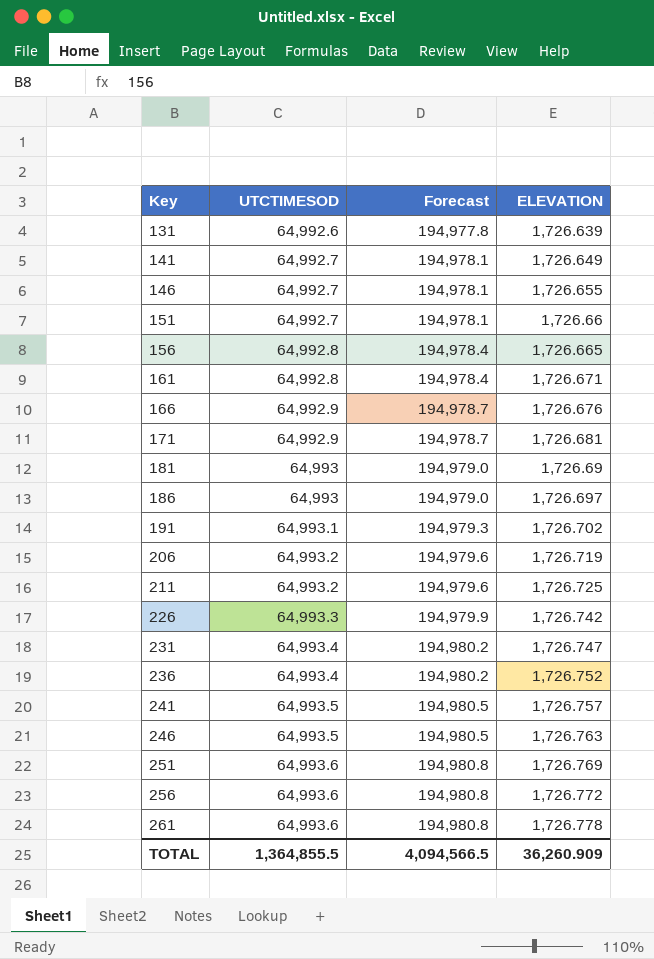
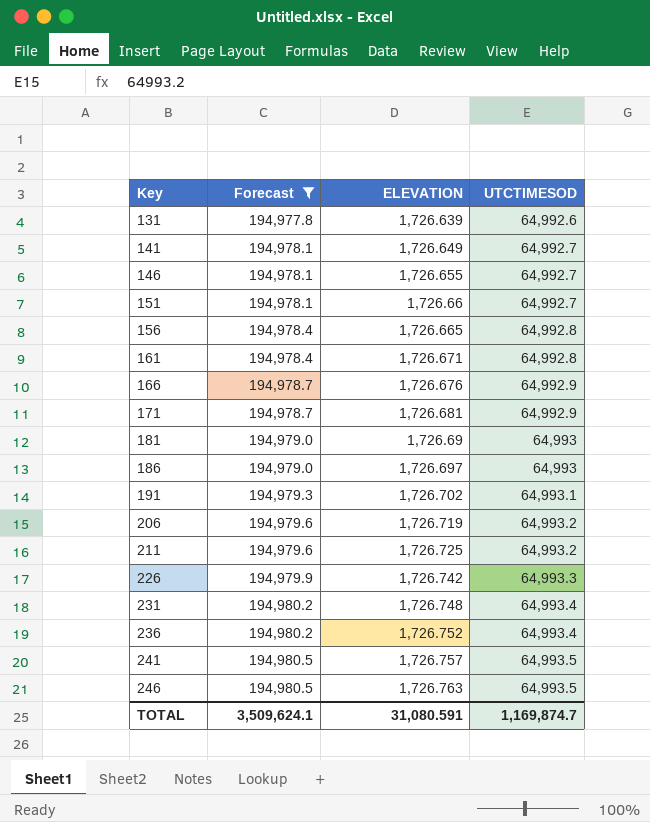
filter: none -> Forecast != 194,980.8
column UTCTIMESOD | position: 2 -> 4
231 | ELEVATION: 1,726.747 -> 1,726.748
TOTAL | Forecast: 4,094,566.5 -> 3,509,624.1
TOTAL | ELEVATION: 36,260.909 -> 31,080.591
TOTAL | UTCTIMESOD: 1,364,855.5 -> 1,169,874.7

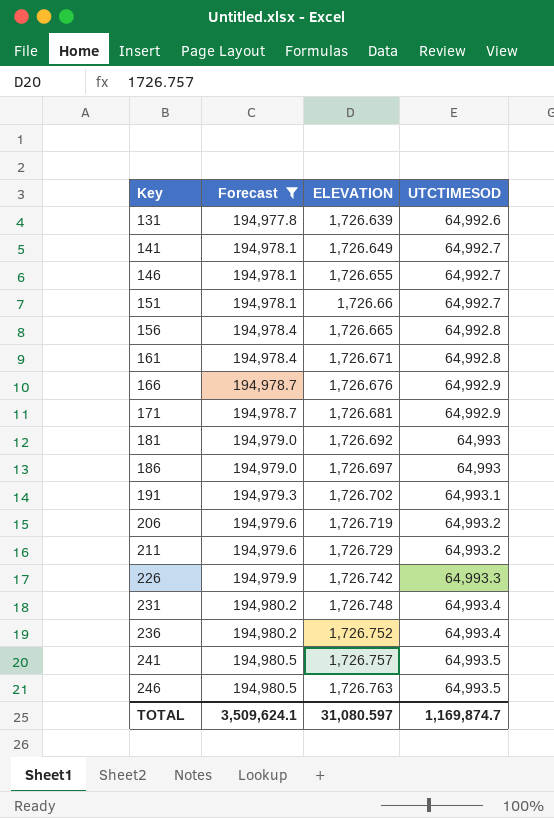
181 | ELEVATION: 1,726.69 -> 1,726.692
211 | ELEVATION: 1,726.725 -> 1,726.729
TOTAL | ELEVATION: 31,080.591 -> 31,080.597

